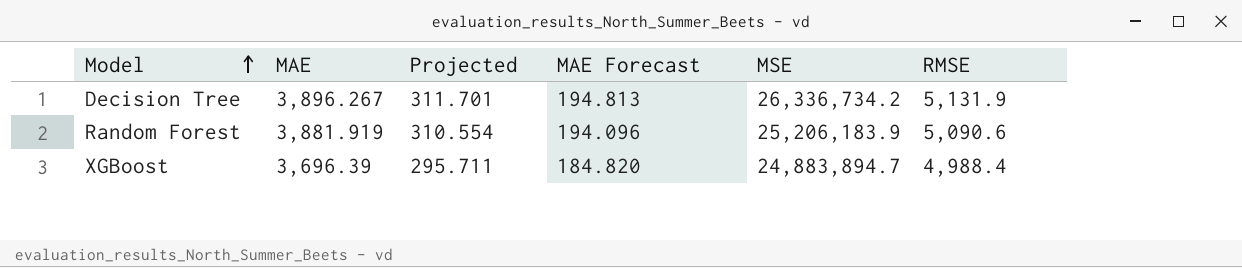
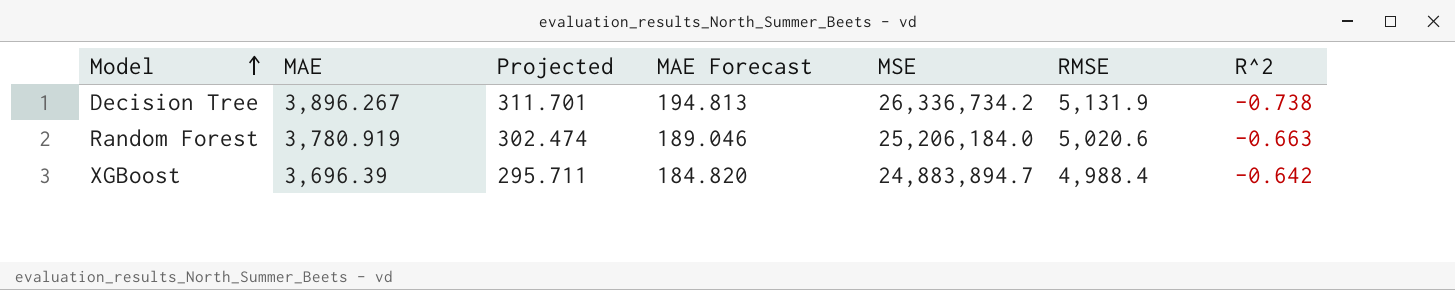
column R^2 | position: none -> 7
Random Forest | MAE: 3,881.919 -> 3,780.919
Random Forest | Projected: 310.554 -> 302.474
Random Forest | MAE Forecast: 194.096 -> 189.046
Random Forest | MSE: 25,206,183.9 -> 25,206,184.0
Random Forest | RMSE: 5,090.6 -> 5,020.6

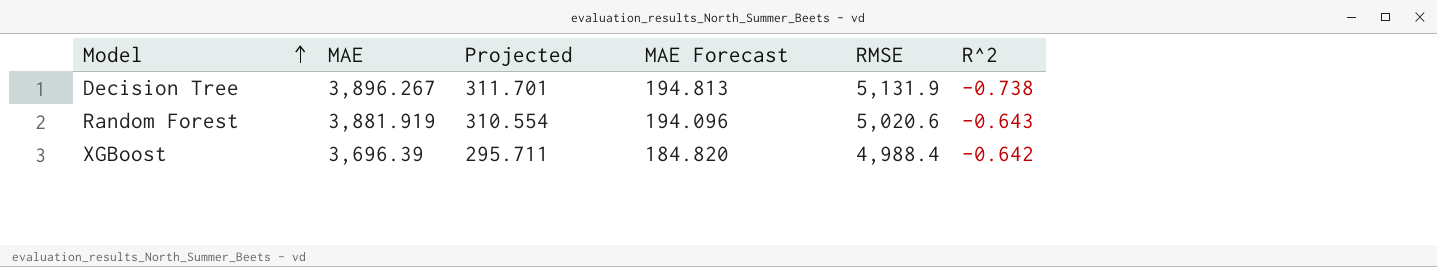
column MSE | position: 5 -> none
Random Forest | MAE: 3,780.919 -> 3,881.919
Random Forest | Projected: 302.474 -> 310.554
Random Forest | MAE Forecast: 189.046 -> 194.096
Random Forest | R^2: -0.663 -> -0.643

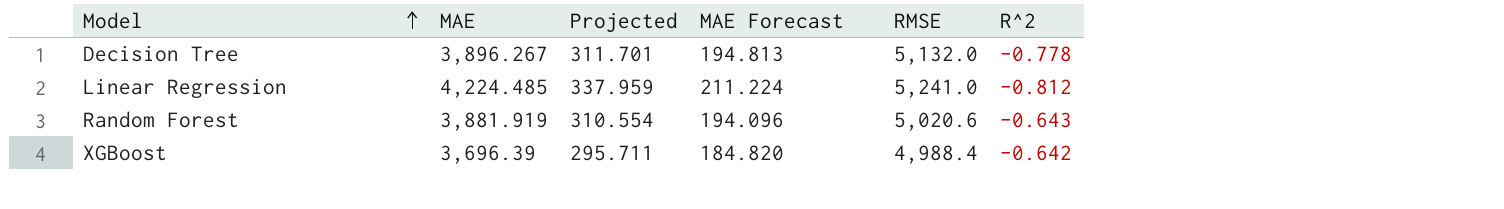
Decision Tree | RMSE: 5,131.9 -> 5,132.0
Decision Tree | R^2: -0.738 -> -0.778
row Linear Regression: none -> 4,224.485 | 337.959 | 211.224 | 5,241.0 | -0.812

